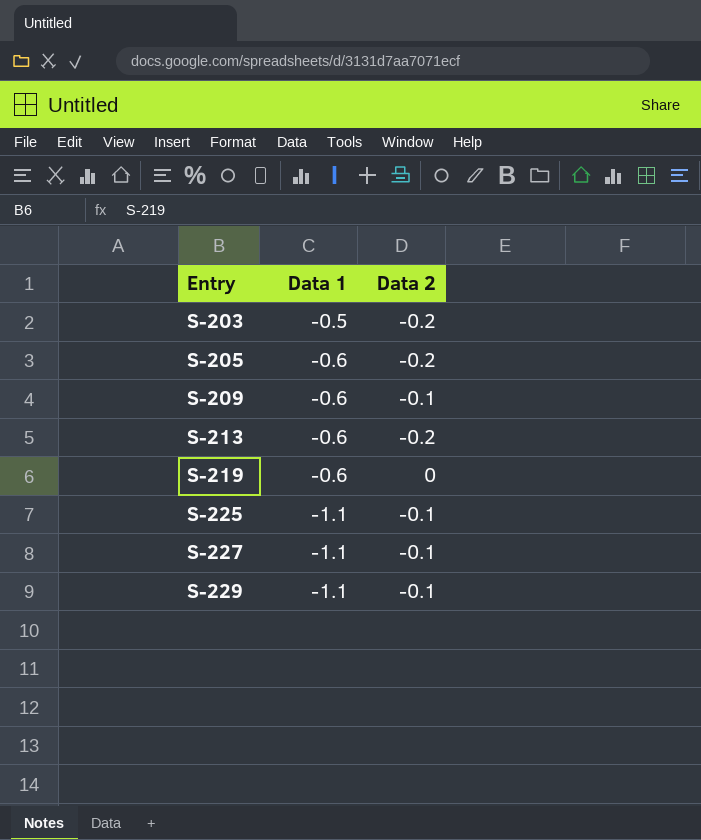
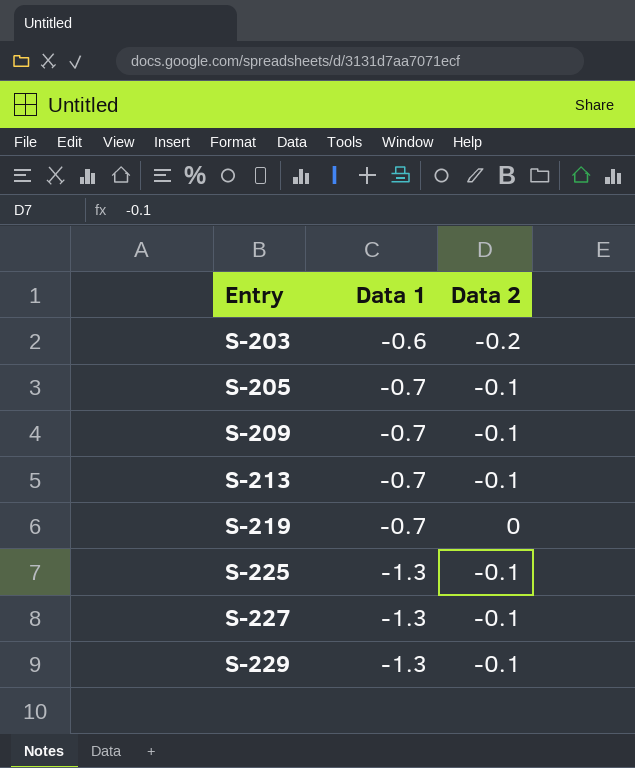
S-203 | Data 1: -0.5 -> -0.6
S-205 | Data 1: -0.6 -> -0.7
S-205 | Data 2: -0.2 -> -0.1
S-209 | Data 1: -0.6 -> -0.7
S-213 | Data 1: -0.6 -> -0.7
S-213 | Data 2: -0.2 -> -0.1
S-219 | Data 1: -0.6 -> -0.7
S-225 | Data 1: -1.1 -> -1.3
S-227 | Data 1: -1.1 -> -1.3
S-229 | Data 1: -1.1 -> -1.3

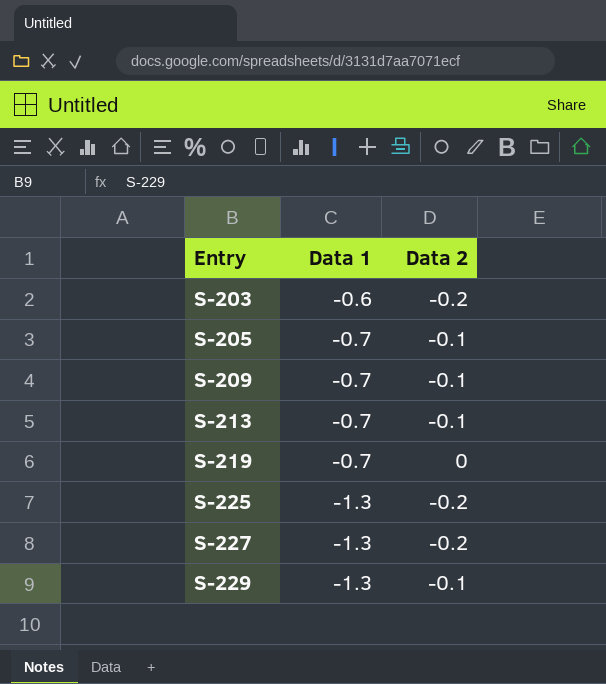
S-225 | Data 2: -0.1 -> -0.2
S-227 | Data 2: -0.1 -> -0.2

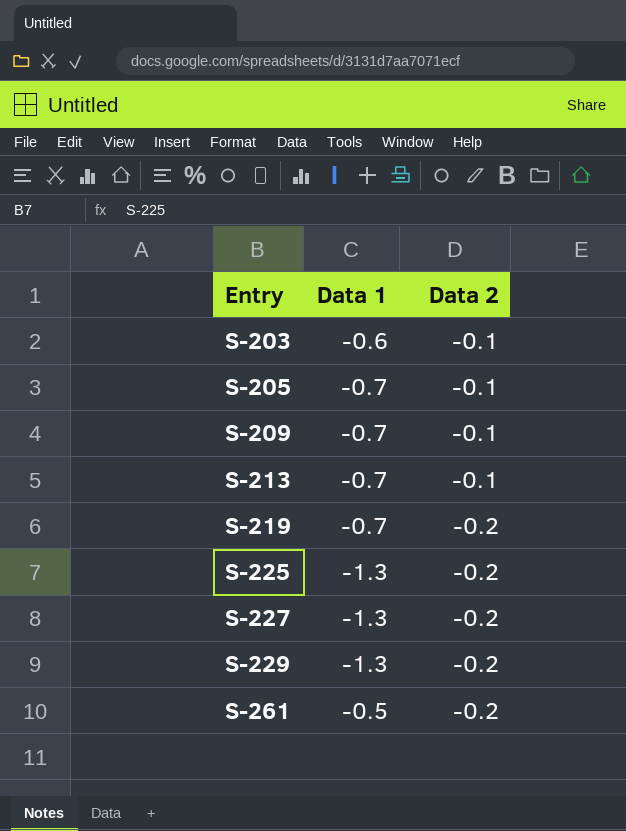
S-203 | Data 2: -0.2 -> -0.1
S-219 | Data 2: 0 -> -0.2
S-229 | Data 2: -0.1 -> -0.2
row S-261: none -> -0.5 | -0.2

